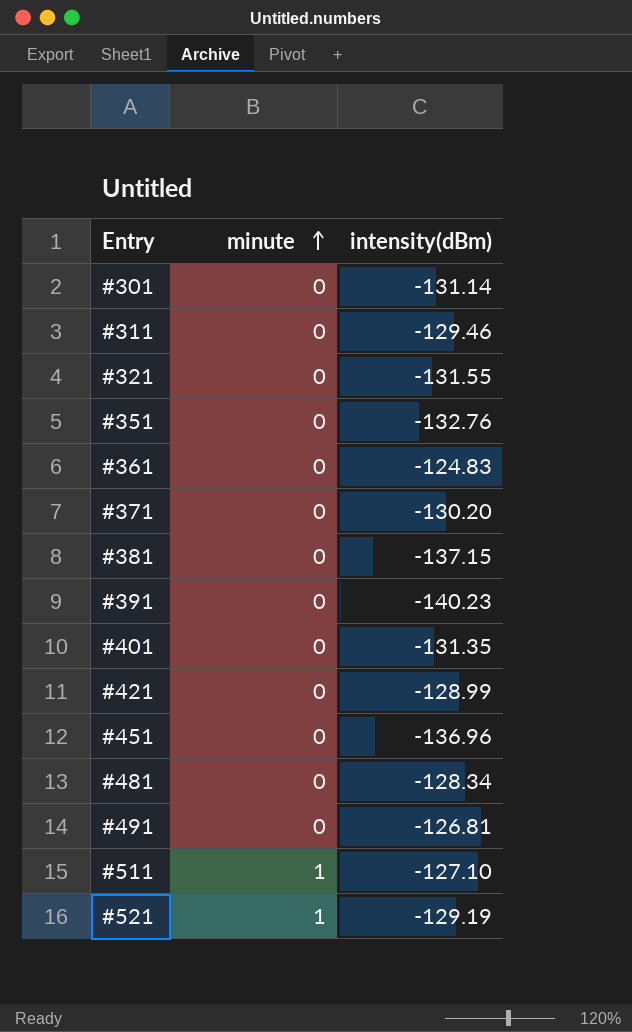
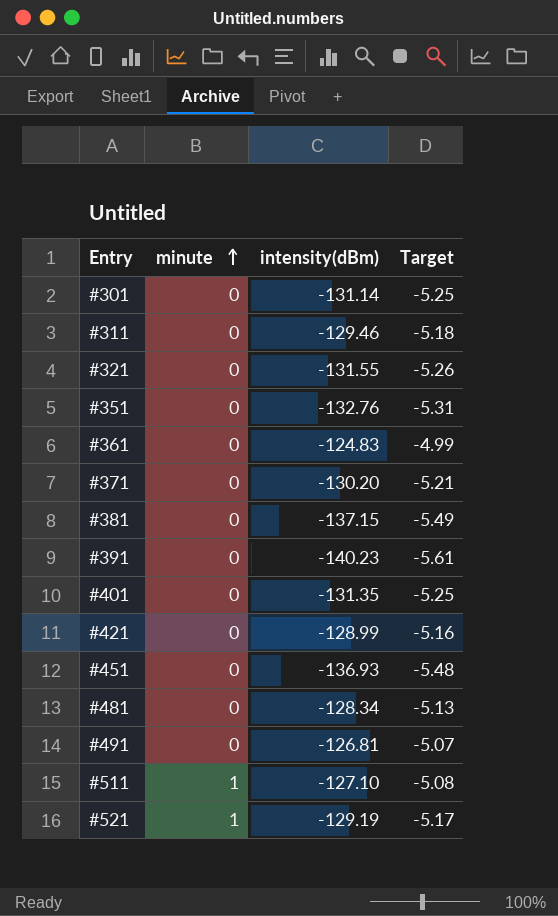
column Target | formula: none -> [intensity(dBm)] * 0.04
#451 | intensity(dBm): -136.96 -> -136.93

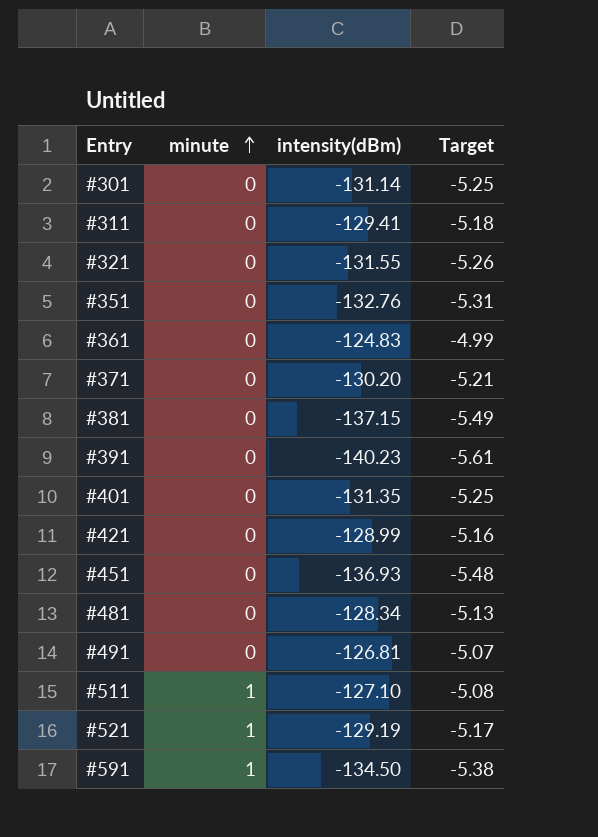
#311 | intensity(dBm): -129.46 -> -129.41
row #591: none -> 1 | -134.50 | -5.38

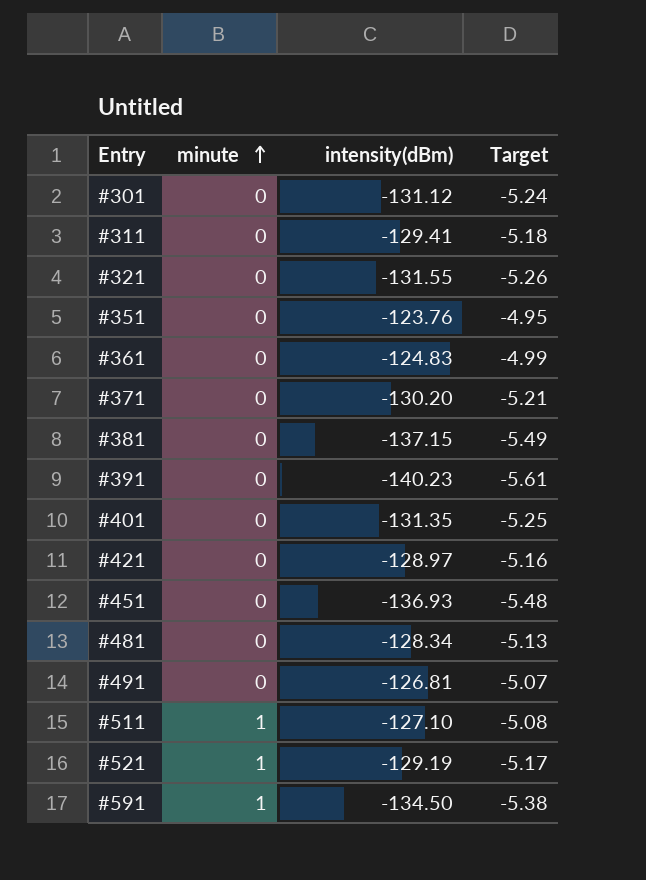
#301 | intensity(dBm): -131.14 -> -131.12
#301 | Target: -5.25 -> -5.24
#351 | intensity(dBm): -132.76 -> -123.76
#351 | Target: -5.31 -> -4.95
#421 | intensity(dBm): -128.99 -> -128.97

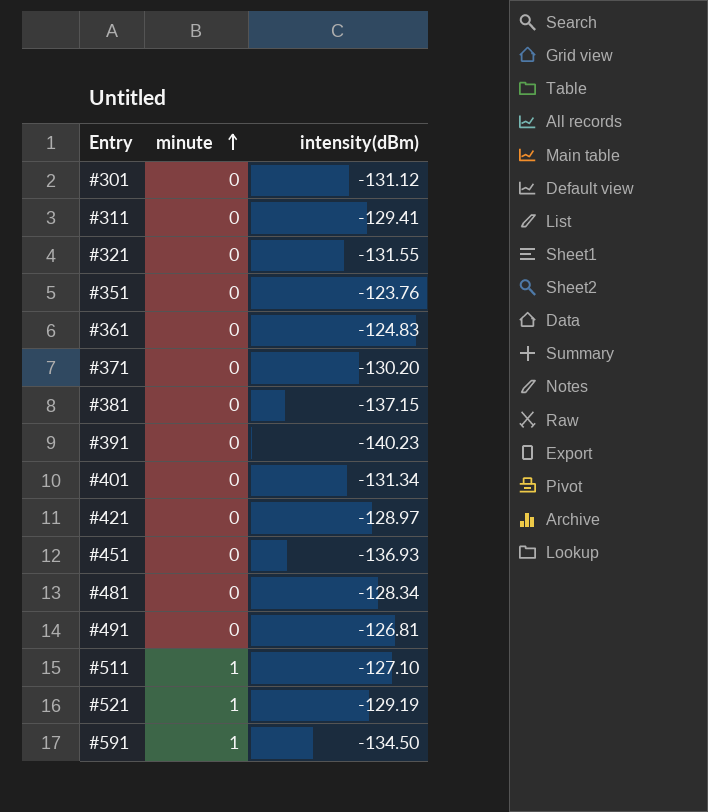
column Target | formula: [intensity(dBm)] * 0.04 -> none
#401 | intensity(dBm): -131.35 -> -131.34

